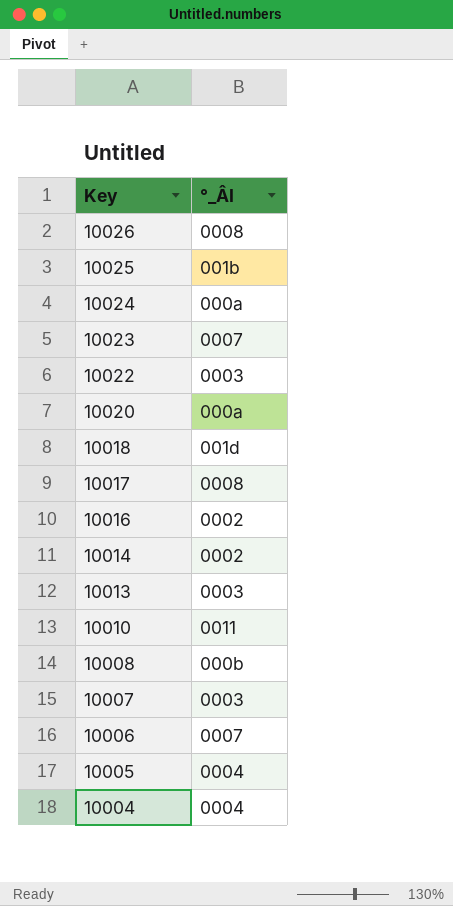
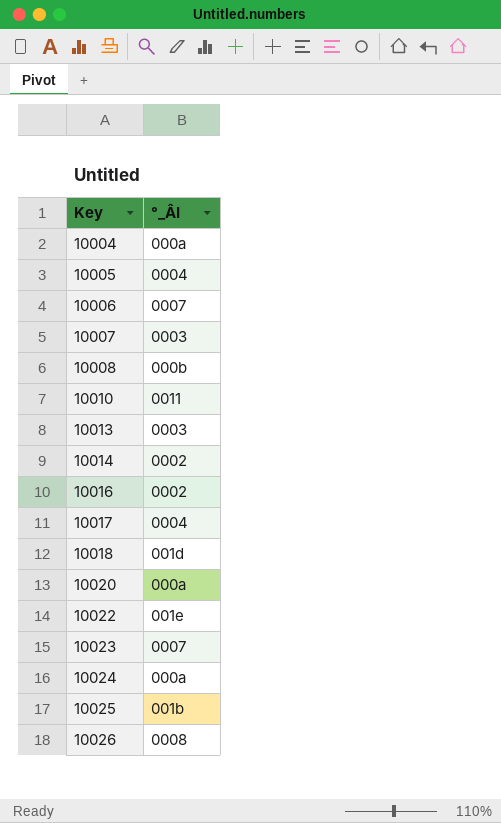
row order: Key descending -> Key ascending
10004 | °_ÂI: 0004 -> 000a
10017 | °_ÂI: 0008 -> 0004
10022 | °_ÂI: 0003 -> 001e

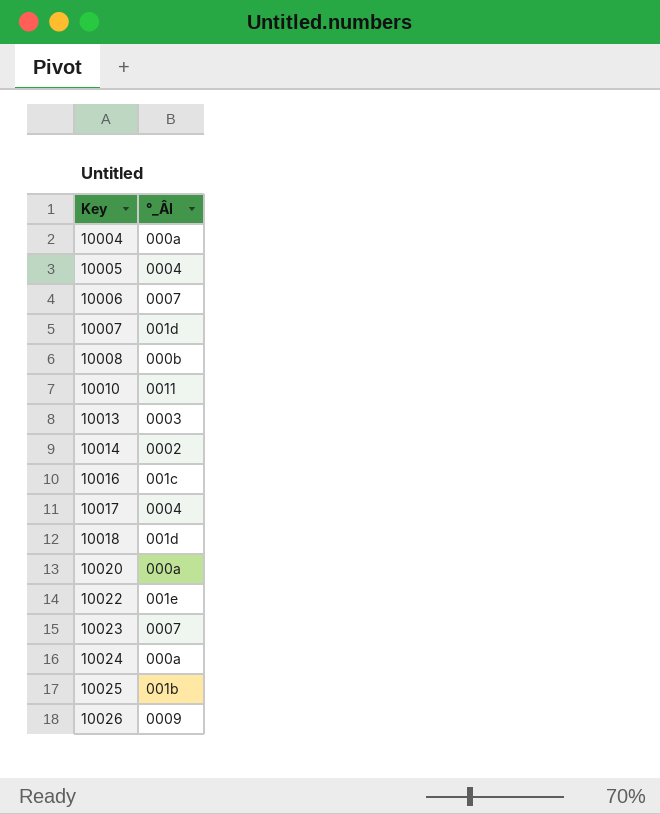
10007 | °_ÂI: 0003 -> 001d
10016 | °_ÂI: 0002 -> 001c
10026 | °_ÂI: 0008 -> 0009

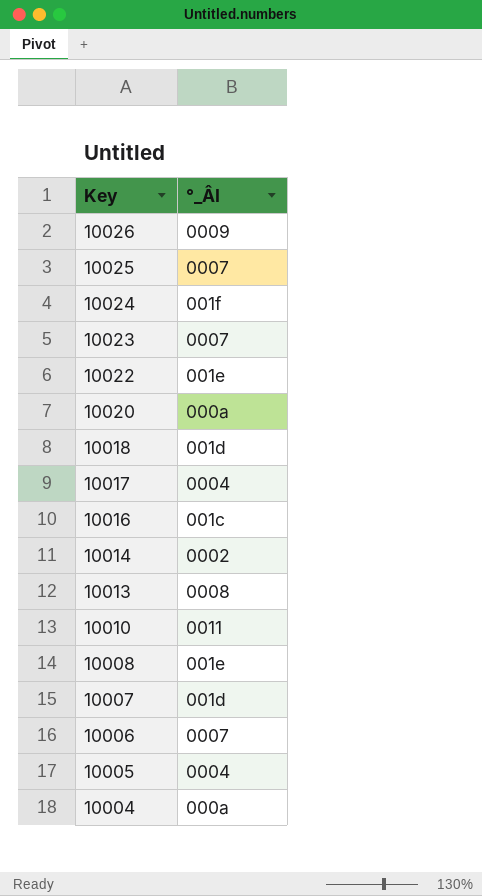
row order: Key ascending -> Key descending
10025 | °_ÂI: 001b -> 0007
10024 | °_ÂI: 000a -> 001f
10013 | °_ÂI: 0003 -> 0008
10008 | °_ÂI: 000b -> 001e

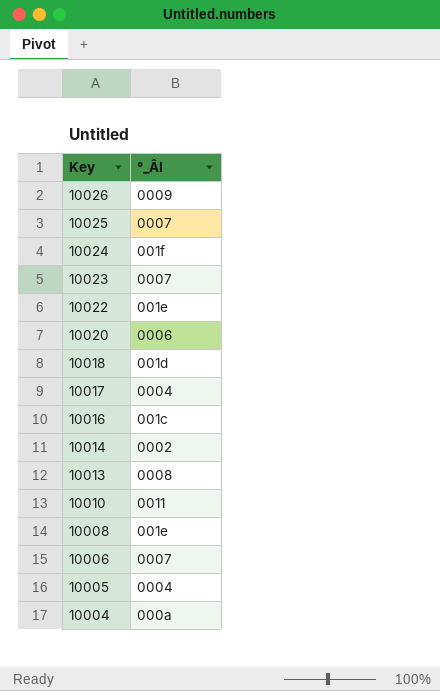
row 10007: 001d -> none
10020 | °_ÂI: 000a -> 0006

